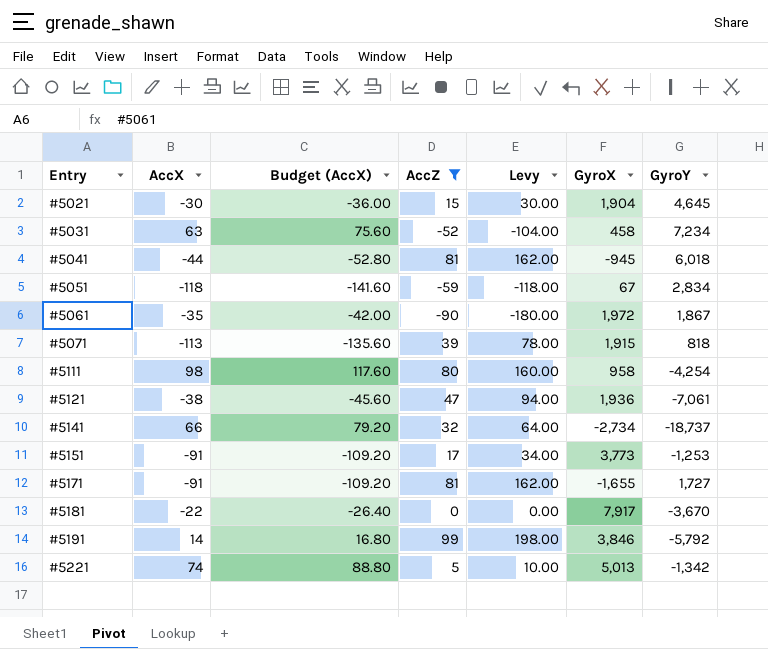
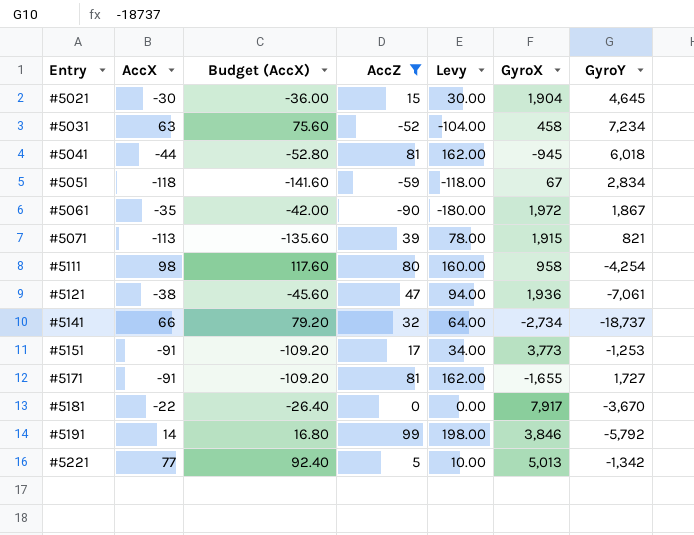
#5071 | GyroY: 818 -> 821
#5221 | AccX: 74 -> 77
#5221 | Budget (AccX): 88.80 -> 92.40

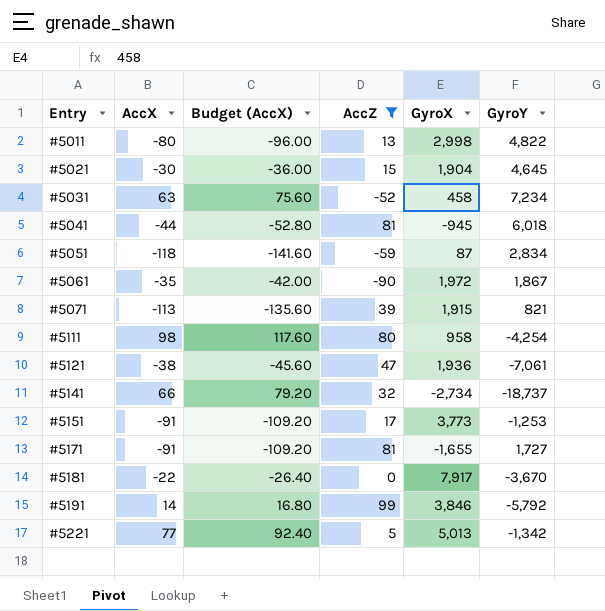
column Levy | formula: [AccZ] * 2 -> none
row #5011: none -> -80 | -96.00 | 13 | 2,998 | 4,822
#5051 | GyroX: 67 -> 87

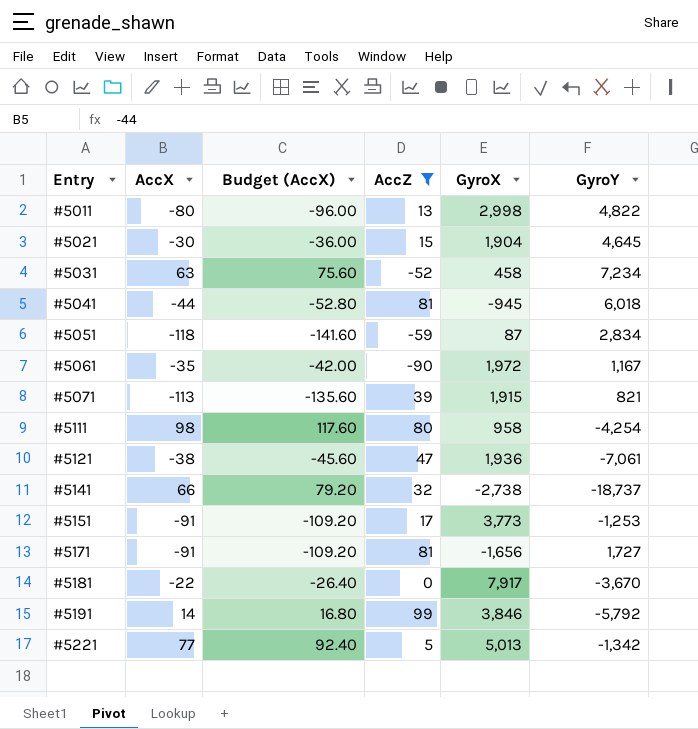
#5061 | GyroY: 1,867 -> 1,167
#5141 | GyroX: -2,734 -> -2,738
#5171 | GyroX: -1,655 -> -1,656

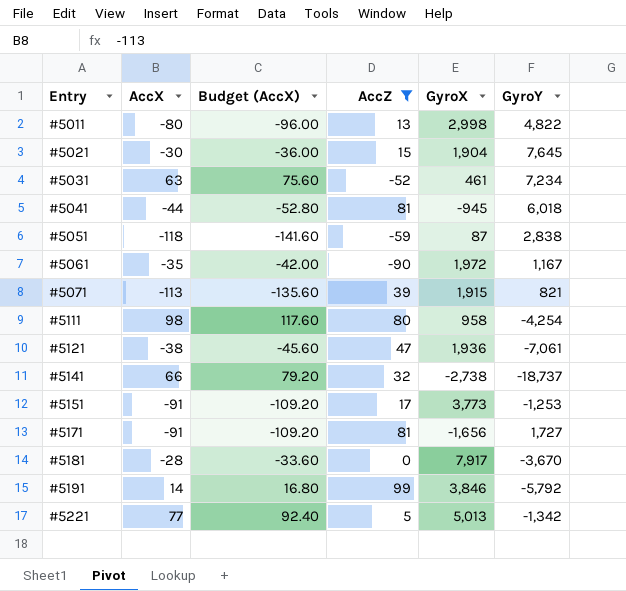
#5021 | GyroY: 4,645 -> 7,645
#5031 | GyroX: 458 -> 461
#5051 | GyroY: 2,834 -> 2,838
#5181 | AccX: -22 -> -28
#5181 | Budget (AccX): -26.40 -> -33.60

